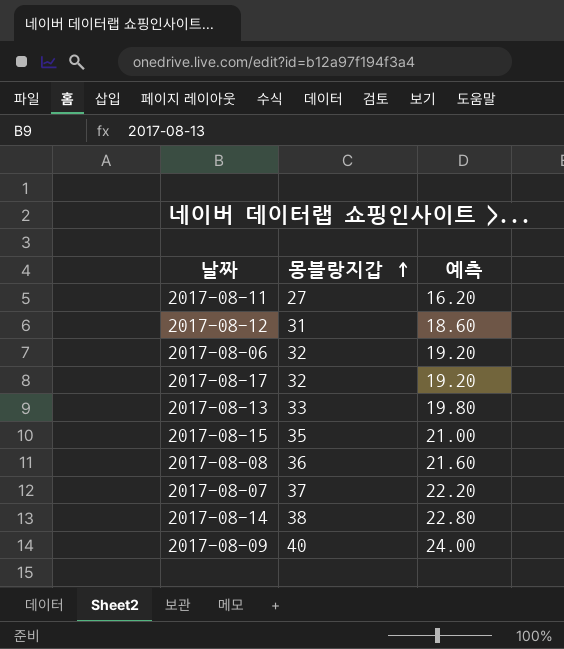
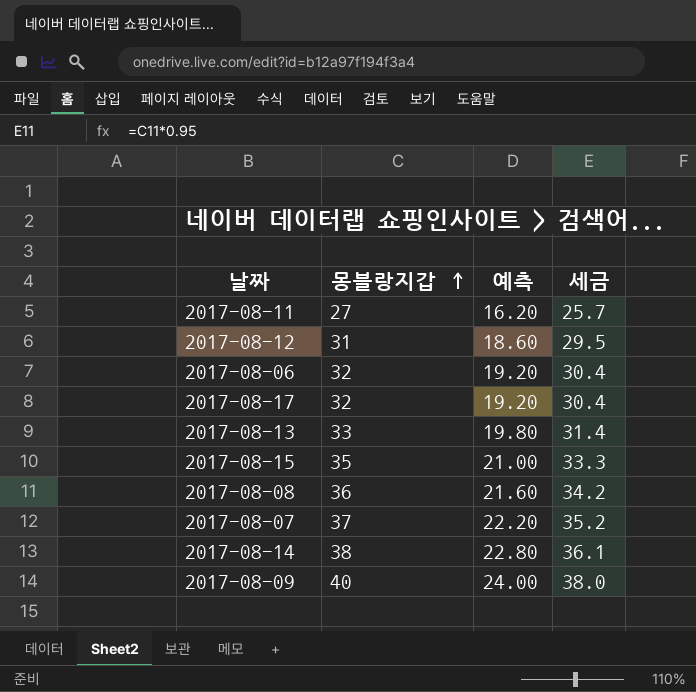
column 세금 | formula: none -> [몽블랑지갑] * 0.95

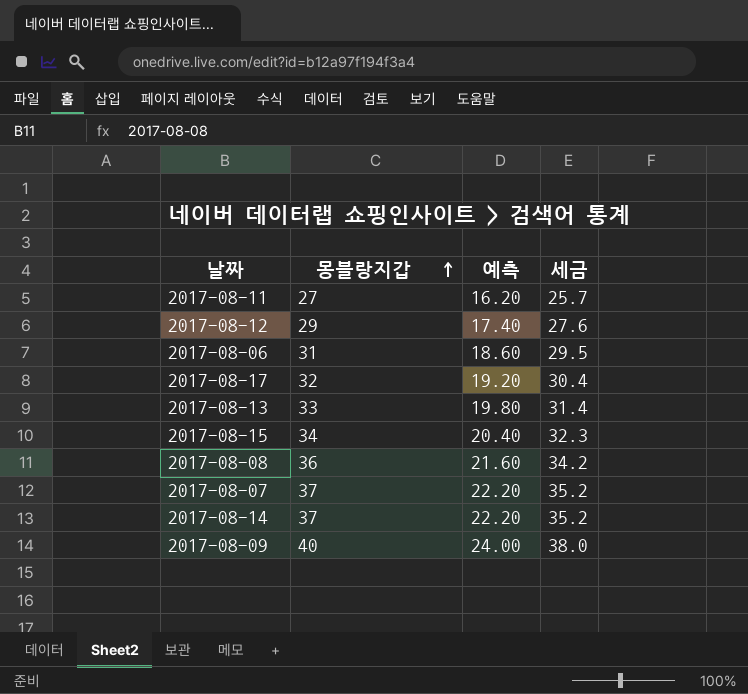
2017-08-12 | 몽블랑지갑: 31 -> 29
2017-08-12 | 예측: 18.60 -> 17.40
2017-08-12 | 세금: 29.5 -> 27.6
2017-08-06 | 몽블랑지갑: 32 -> 31
2017-08-06 | 예측: 19.20 -> 18.60
2017-08-06 | 세금: 30.4 -> 29.5
2017-08-15 | 몽블랑지갑: 35 -> 34
2017-08-15 | 예측: 21.00 -> 20.40
2017-08-15 | 세금: 33.3 -> 32.3
2017-08-14 | 몽블랑지갑: 38 -> 37
2017-08-14 | 예측: 22.80 -> 22.20
2017-08-14 | 세금: 36.1 -> 35.2

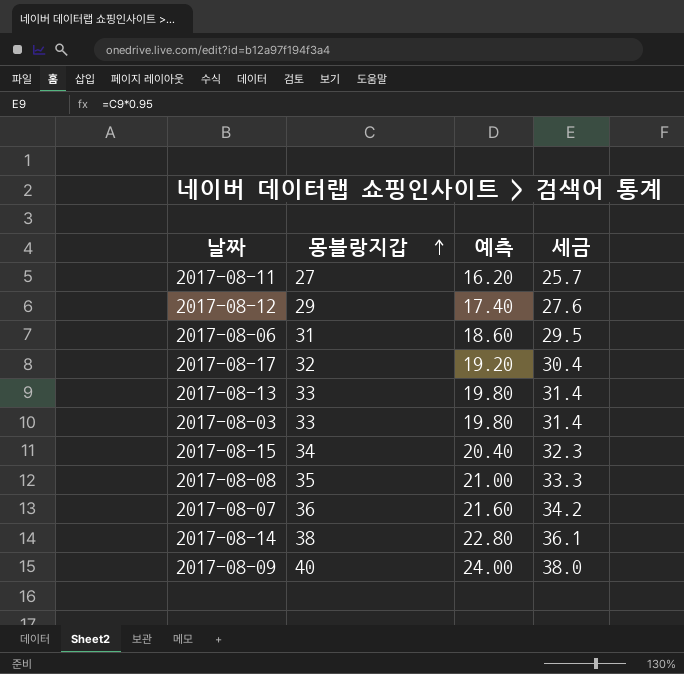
row 2017-08-03: none -> 33 | 19.80 | 31.4
2017-08-08 | 몽블랑지갑: 36 -> 35
2017-08-08 | 예측: 21.60 -> 21.00
2017-08-08 | 세금: 34.2 -> 33.3
2017-08-07 | 몽블랑지갑: 37 -> 36
2017-08-07 | 예측: 22.20 -> 21.60
2017-08-07 | 세금: 35.2 -> 34.2
2017-08-14 | 몽블랑지갑: 37 -> 38
2017-08-14 | 예측: 22.20 -> 22.80
2017-08-14 | 세금: 35.2 -> 36.1

